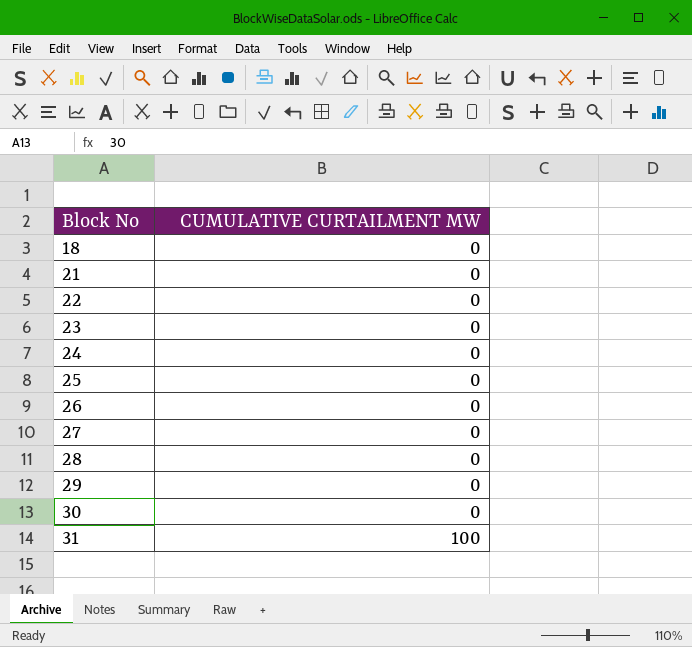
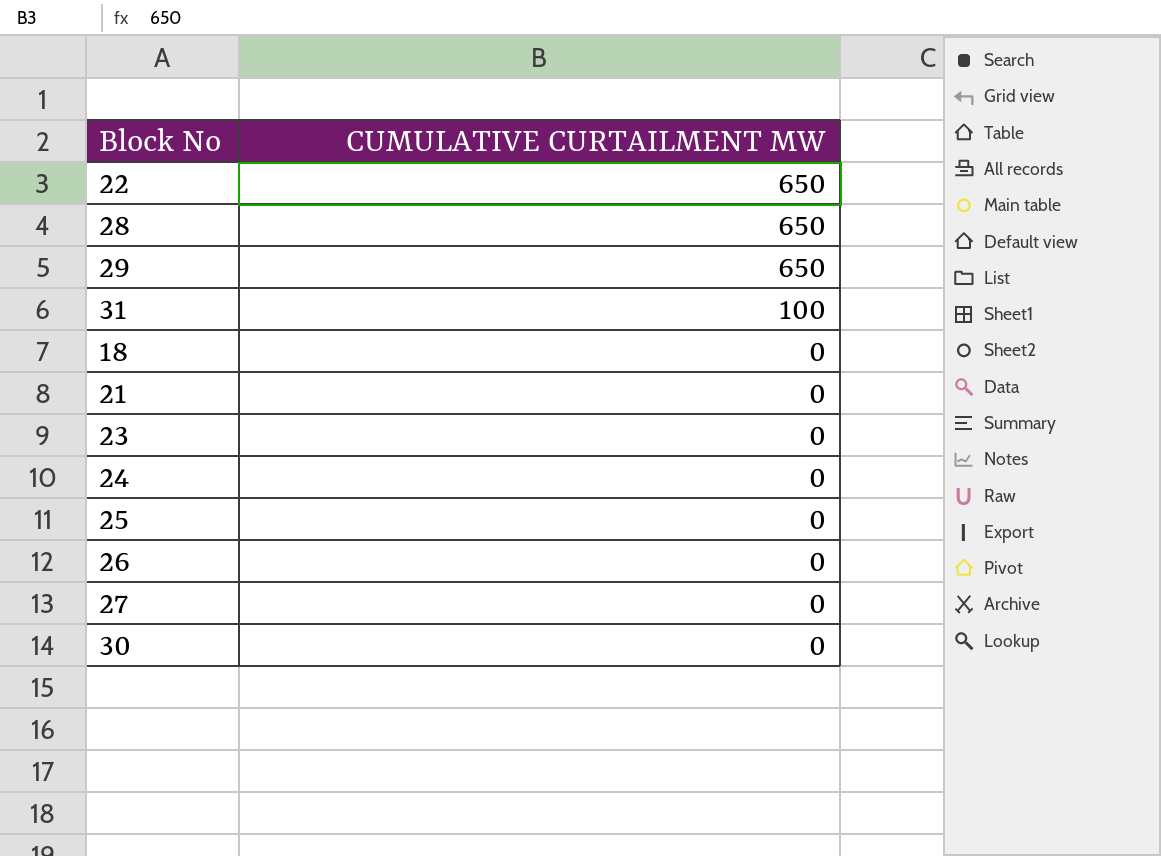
row order: Block No ascending -> CUMULATIVE CURTAILMENT MW descending
22 | CUMULATIVE CURTAILMENT MW: 0 -> 650
28 | CUMULATIVE CURTAILMENT MW: 0 -> 650
29 | CUMULATIVE CURTAILMENT MW: 0 -> 650

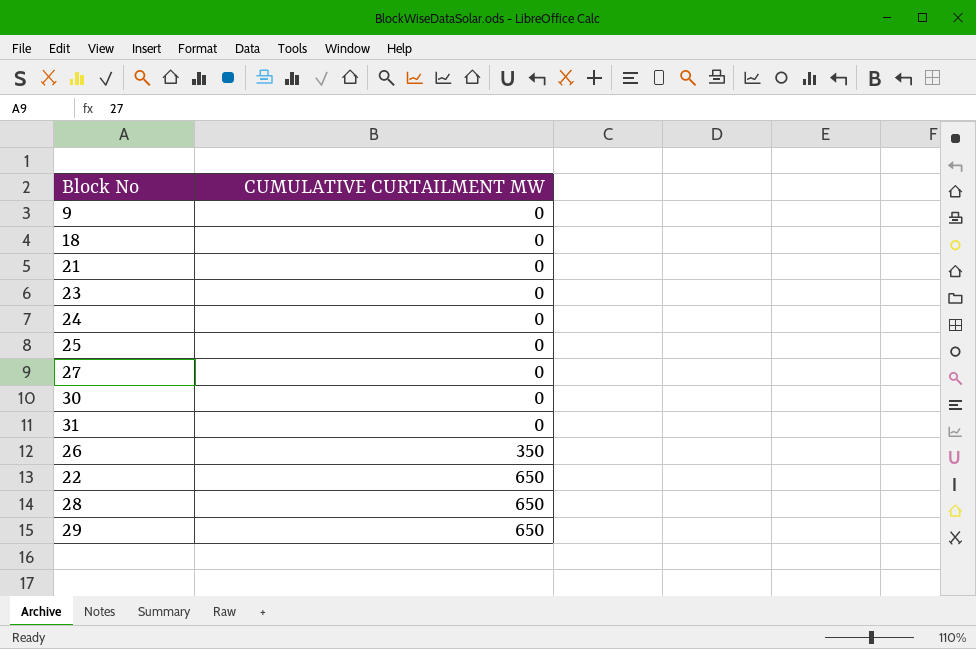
row order: CUMULATIVE CURTAILMENT MW descending -> CUMULATIVE CURTAILMENT MW ascending
row 9: none -> 0
31 | CUMULATIVE CURTAILMENT MW: 100 -> 0
26 | CUMULATIVE CURTAILMENT MW: 0 -> 350

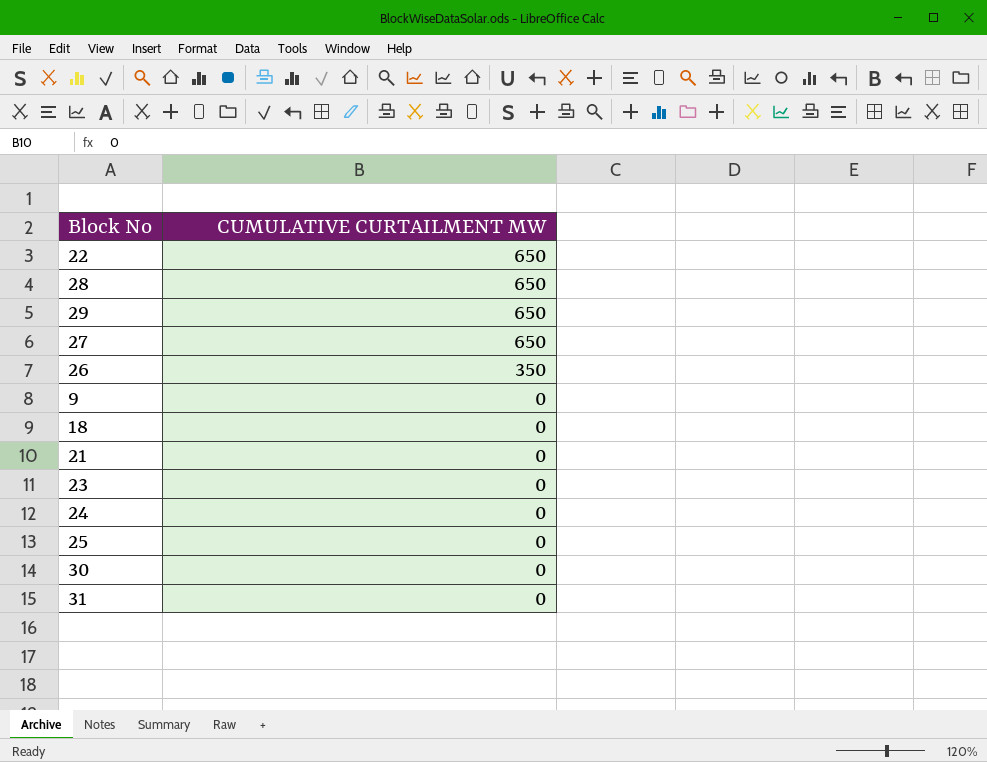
row order: CUMULATIVE CURTAILMENT MW ascending -> CUMULATIVE CURTAILMENT MW descending
27 | CUMULATIVE CURTAILMENT MW: 0 -> 650

